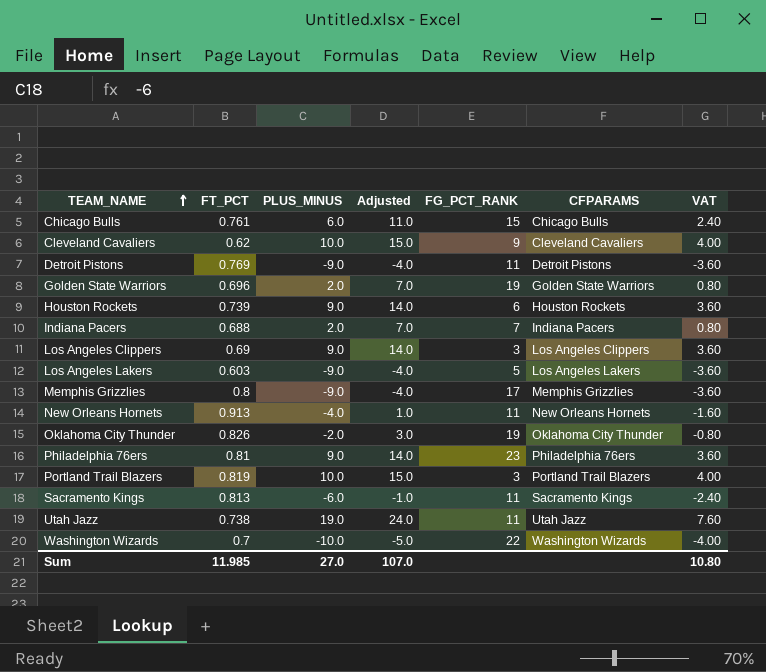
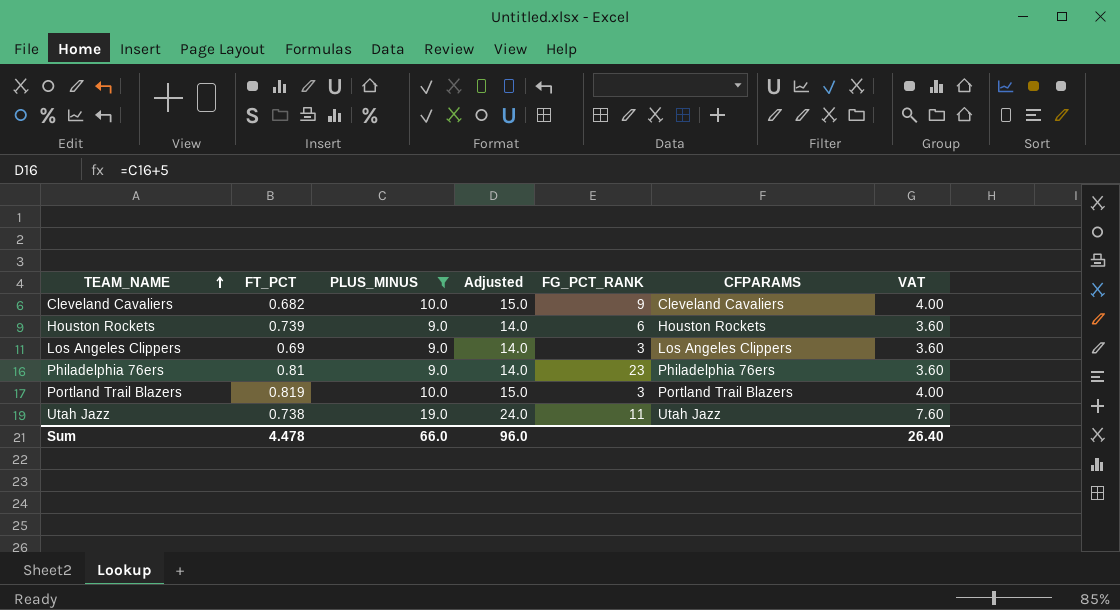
filter: none -> PLUS_MINUS >= 9.0
Cleveland Cavaliers | FT_PCT: 0.62 -> 0.682
Sum | FT_PCT: 11.985 -> 4.478
Sum | PLUS_MINUS: 27.0 -> 66.0
Sum | Adjusted: 107.0 -> 96.0
Sum | VAT: 10.80 -> 26.40

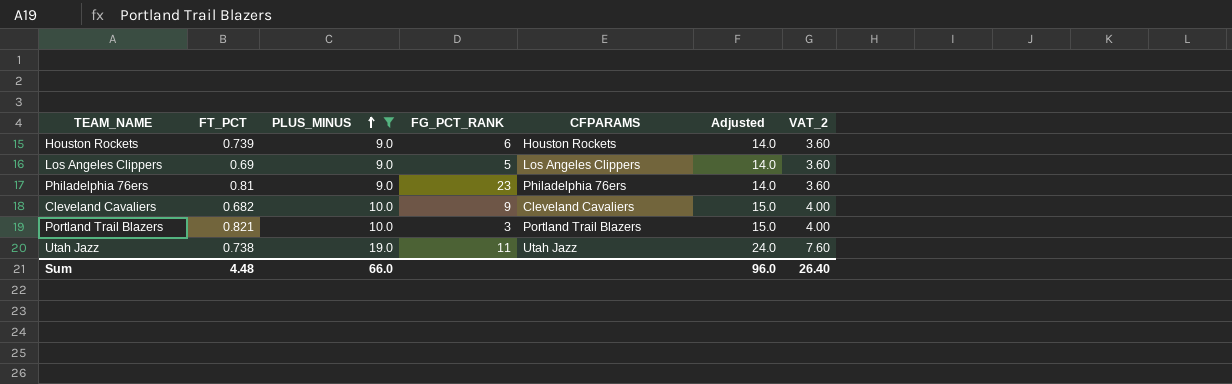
row order: TEAM_NAME ascending -> PLUS_MINUS ascending
column Adjusted | position: 4 -> 6
column name: VAT -> VAT_2
Los Angeles Clippers | FG_PCT_RANK: 3 -> 5
Portland Trail Blazers | FT_PCT: 0.819 -> 0.821
Sum | FT_PCT: 4.478 -> 4.48

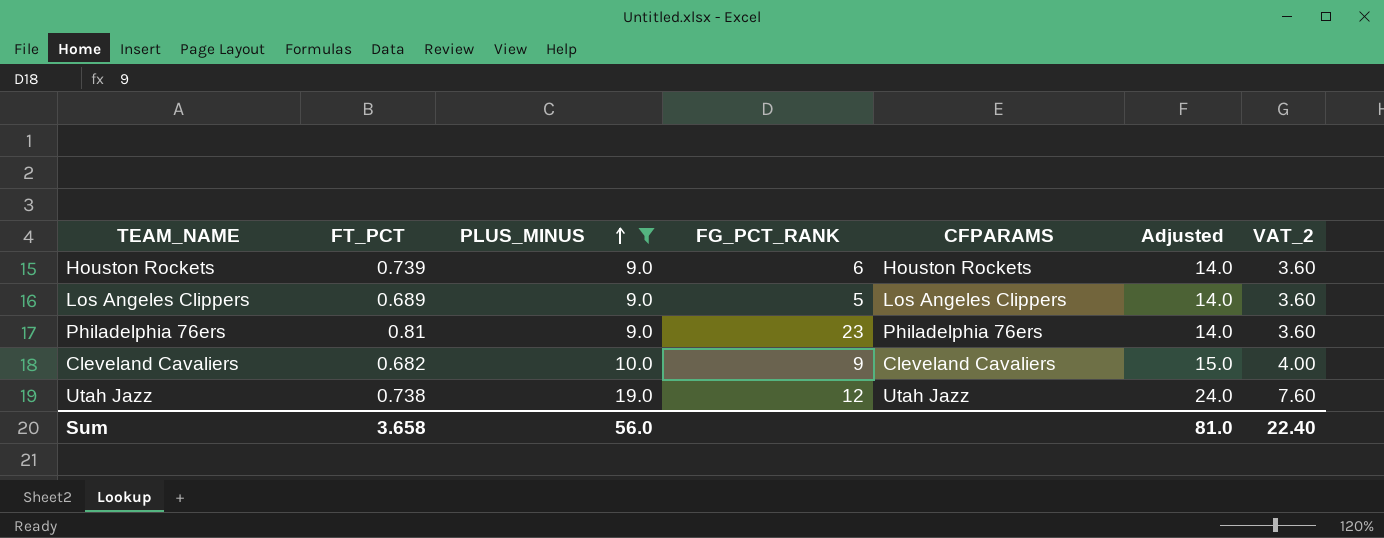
row Portland Trail Blazers: 0.821 | 10.0 | 3 | Portland Trail Blazers | 15.0 | 4.00 -> none
Los Angeles Clippers | FT_PCT: 0.69 -> 0.689
Utah Jazz | FG_PCT_RANK: 11 -> 12
Sum | FT_PCT: 4.48 -> 3.658
Sum | PLUS_MINUS: 66.0 -> 56.0
Sum | Adjusted: 96.0 -> 81.0
Sum | VAT_2: 26.40 -> 22.40

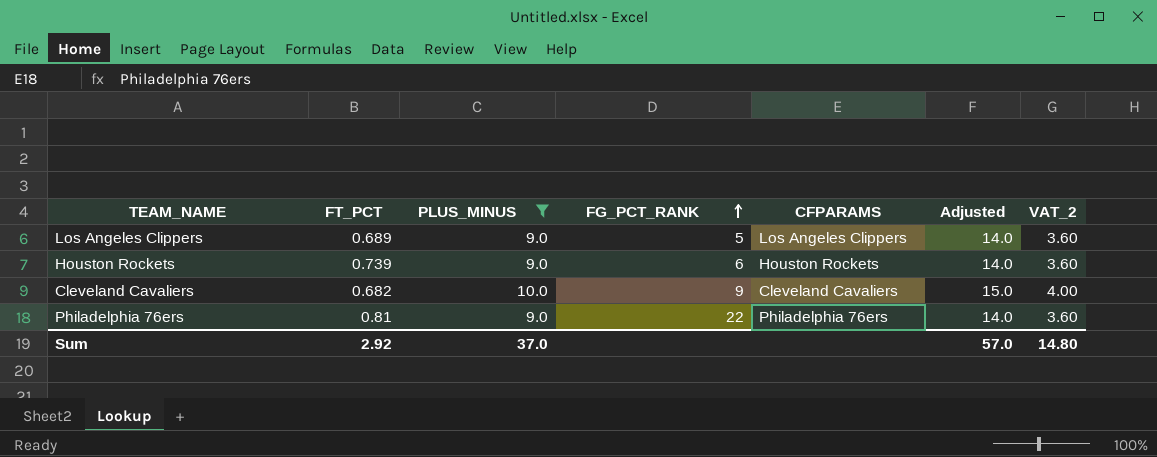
row order: PLUS_MINUS ascending -> FG_PCT_RANK ascending
row Utah Jazz: 0.738 | 19.0 | 12 | Utah Jazz | 24.0 | 7.60 -> none
Philadelphia 76ers | FG_PCT_RANK: 23 -> 22
Sum | FT_PCT: 3.658 -> 2.92
Sum | PLUS_MINUS: 56.0 -> 37.0
Sum | Adjusted: 81.0 -> 57.0
Sum | VAT_2: 22.40 -> 14.80

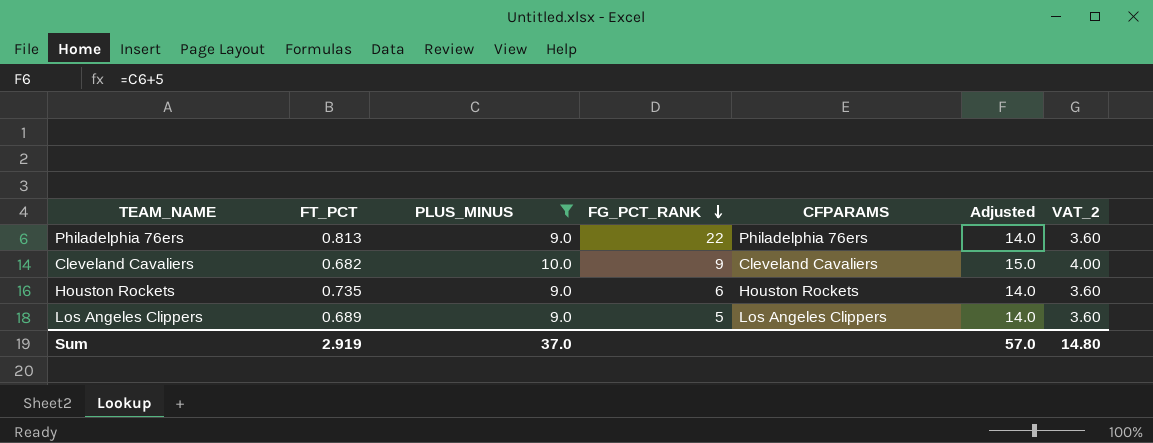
row order: FG_PCT_RANK ascending -> FG_PCT_RANK descending
Philadelphia 76ers | FT_PCT: 0.81 -> 0.813
Houston Rockets | FT_PCT: 0.739 -> 0.735
Sum | FT_PCT: 2.92 -> 2.919

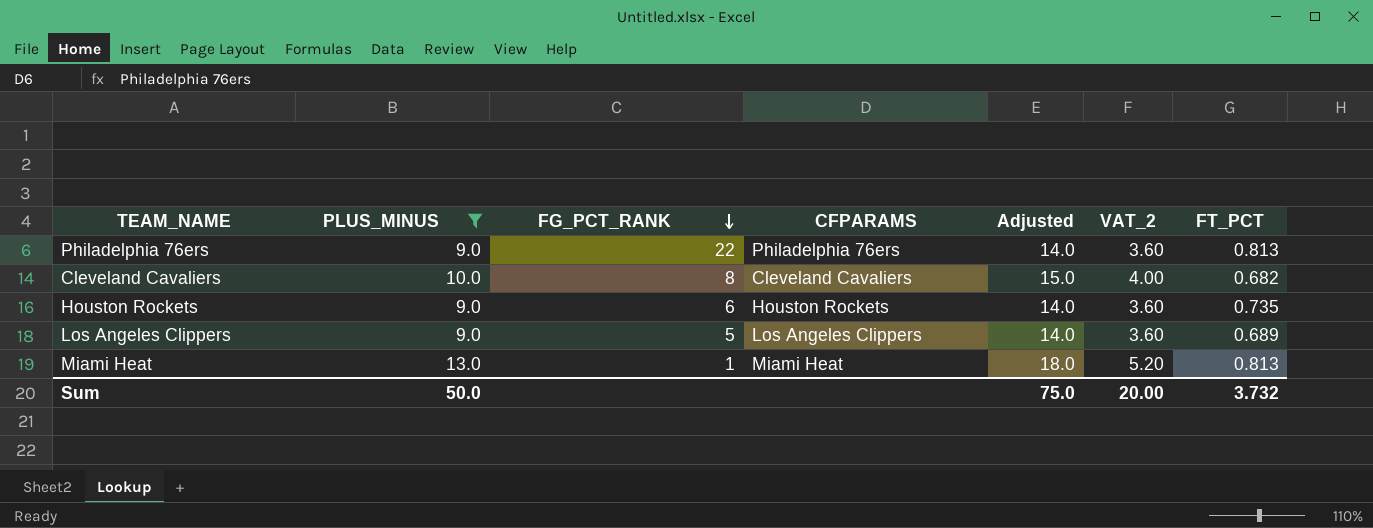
column FT_PCT | position: 2 -> 7
Cleveland Cavaliers | FG_PCT_RANK: 9 -> 8
row Miami Heat: none -> 13.0 | 1 | Miami Heat | 18.0 | 5.20 | 0.813
Sum | PLUS_MINUS: 37.0 -> 50.0
Sum | Adjusted: 57.0 -> 75.0
Sum | VAT_2: 14.80 -> 20.00
Sum | FT_PCT: 2.919 -> 3.732

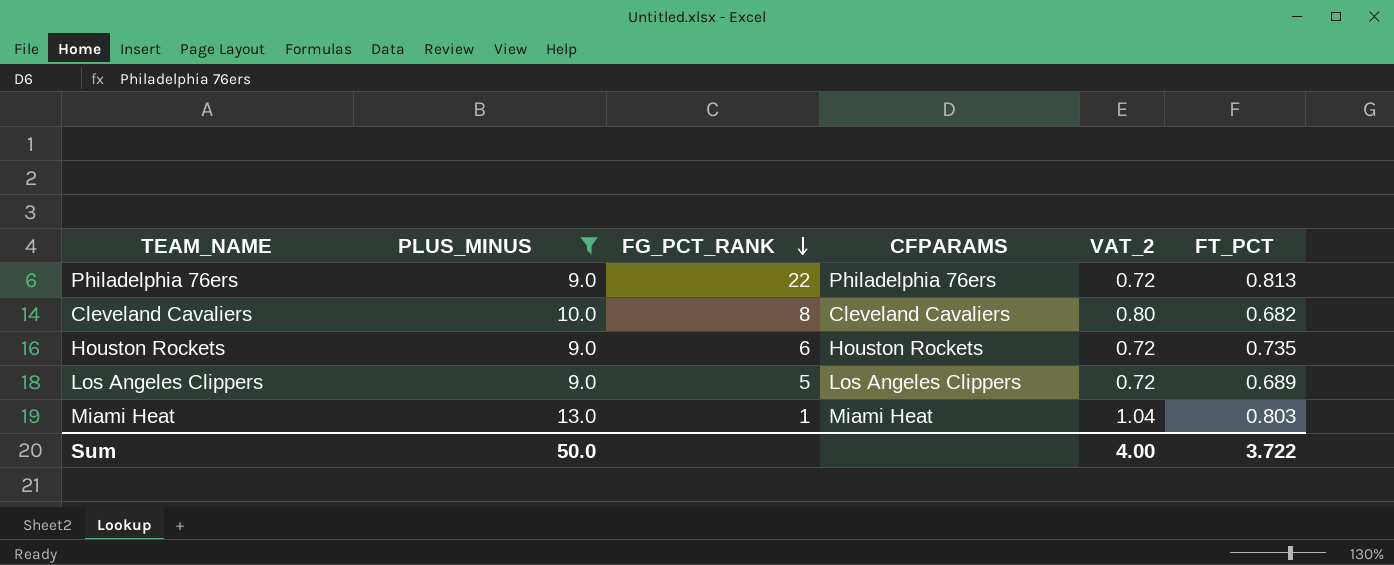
column Adjusted | formula: [PLUS_MINUS] + 5 -> none
column VAT_2 | formula: [PLUS_MINUS] * 0.4 -> [PLUS_MINUS] * 0.08
Miami Heat | FT_PCT: 0.813 -> 0.803
Sum | VAT_2: 20.00 -> 4.00
Sum | FT_PCT: 3.732 -> 3.722

